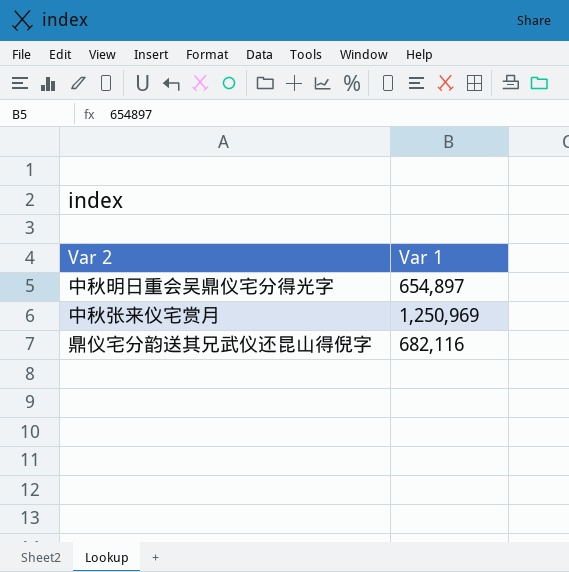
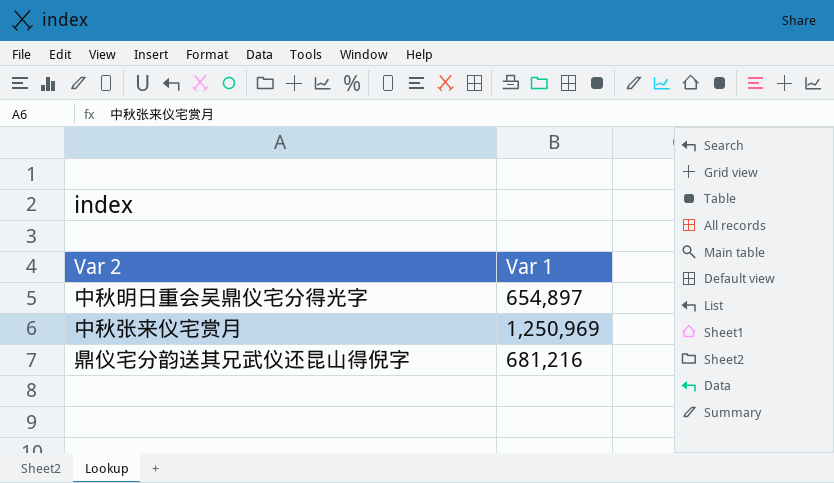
鼎仪宅分韵送其兄武仪还昆山得倪字 | Var 1: 682,116 -> 681,216

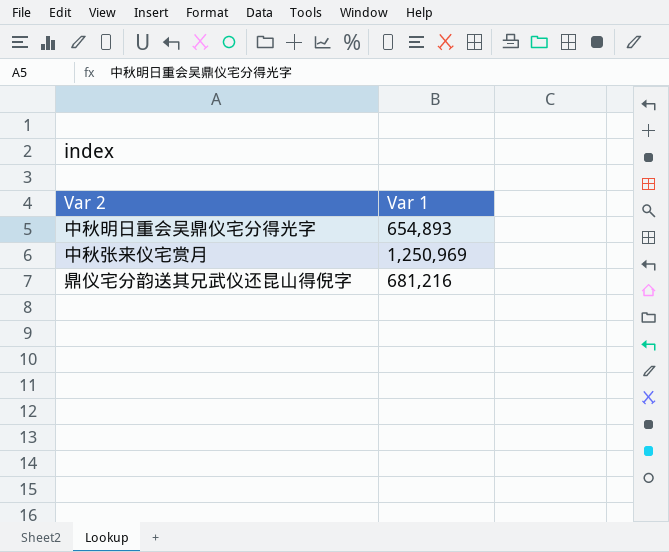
中秋明日重会吴鼎仪宅分得光字 | Var 1: 654,897 -> 654,893

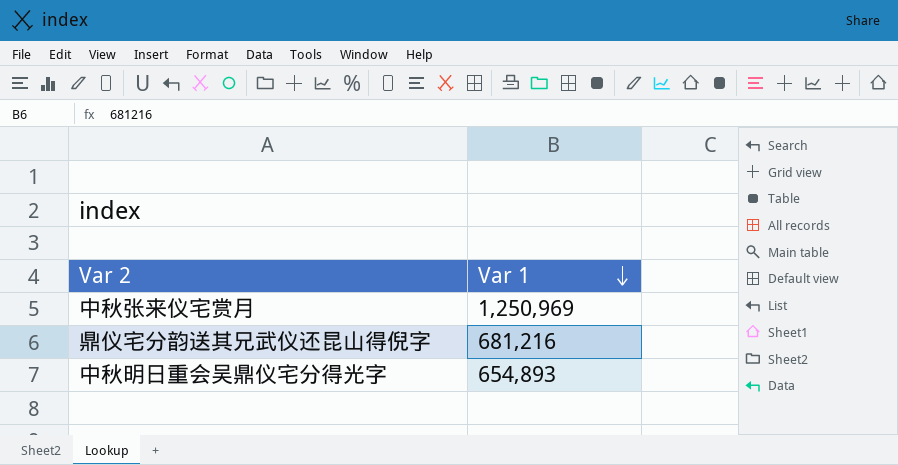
row order: none -> Var 1 descending

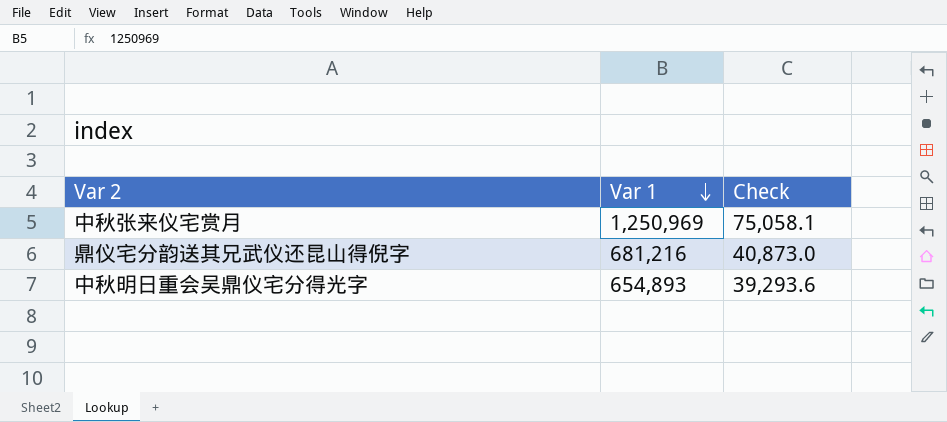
column Check | formula: none -> [Var 1] * 0.06

